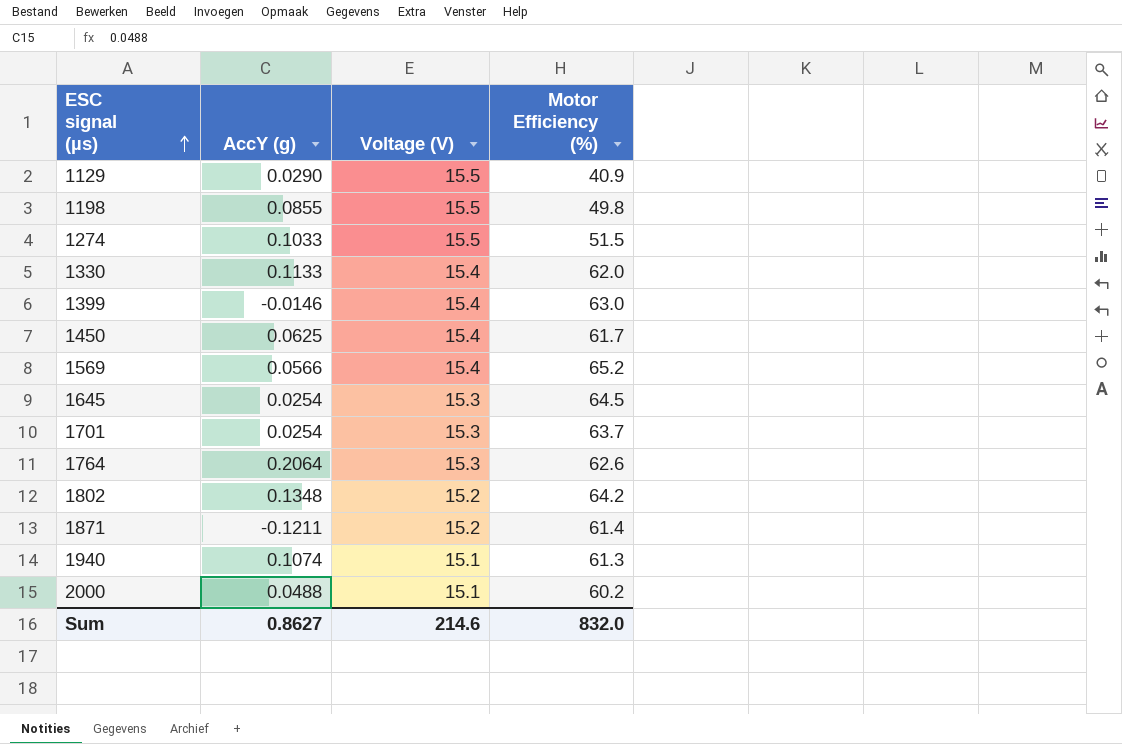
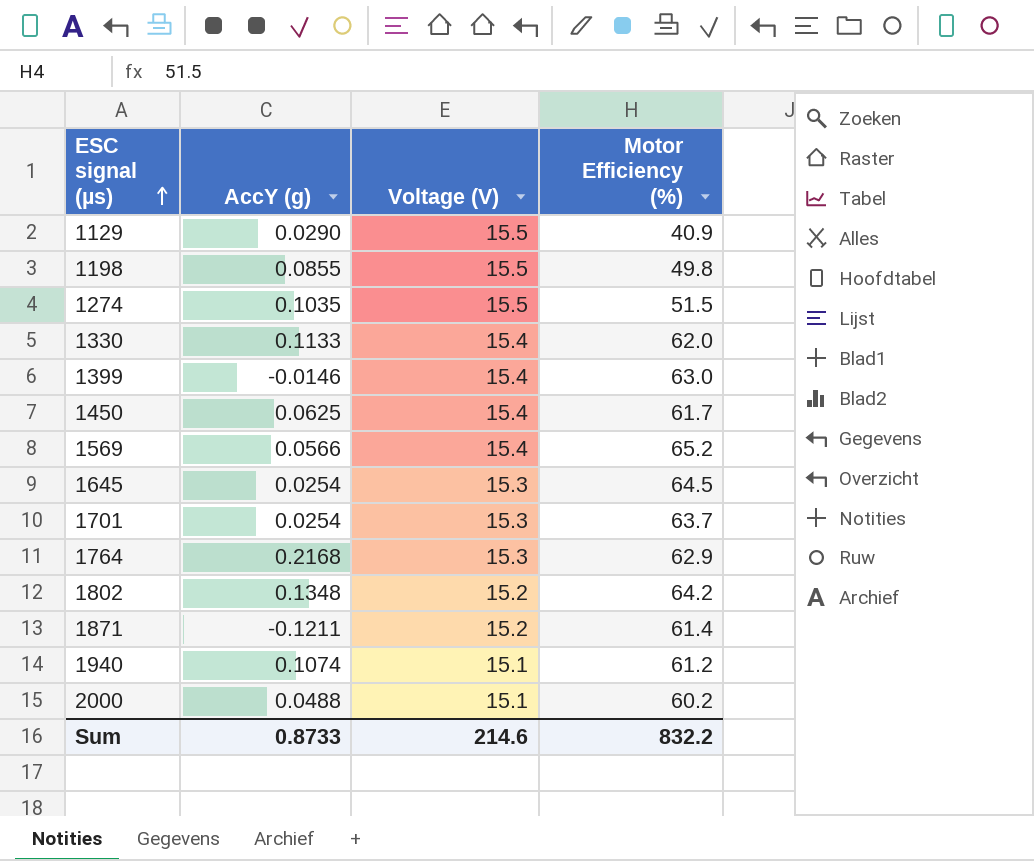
1274 | AccY (g): 0.1033 -> 0.1035
1764 | AccY (g): 0.2064 -> 0.2168
1764 | Motor Efficiency (%): 62.6 -> 62.9
1940 | Motor Efficiency (%): 61.3 -> 61.2
Sum | AccY (g): 0.8627 -> 0.8733
Sum | Motor Efficiency (%): 832.0 -> 832.2

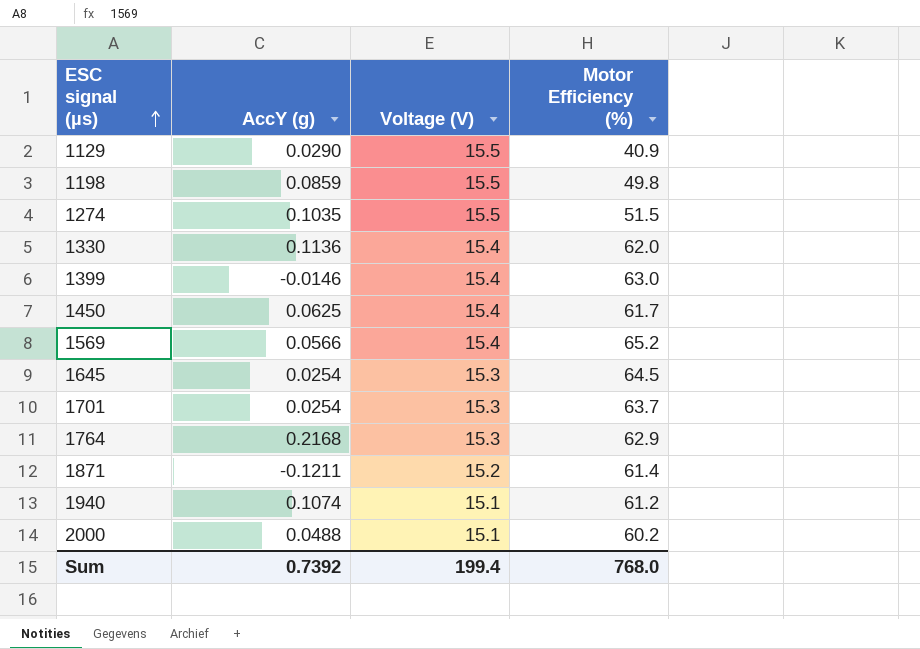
row 1802: 0.1348 | 15.2 | 64.2 -> none
1198 | AccY (g): 0.0855 -> 0.0859
1330 | AccY (g): 0.1133 -> 0.1136
Sum | AccY (g): 0.8733 -> 0.7392
Sum | Voltage (V): 214.6 -> 199.4
Sum | Motor Efficiency (%): 832.2 -> 768.0

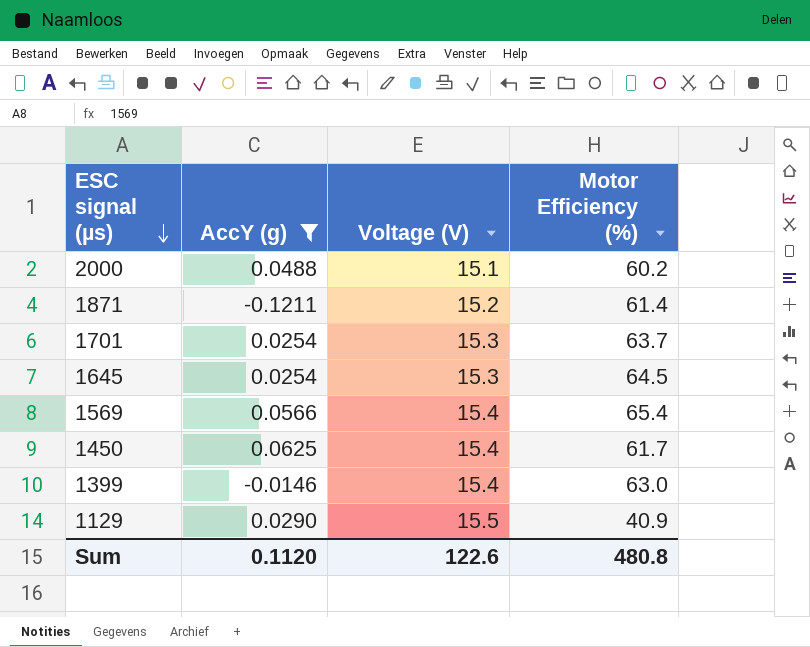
filter: none -> AccY (g) <= 0.0625
row order: ESC signal (µs) ascending -> ESC signal (µs) descending
1569 | Motor Efficiency (%): 65.2 -> 65.4
Sum | AccY (g): 0.7392 -> 0.1120
Sum | Voltage (V): 199.4 -> 122.6
Sum | Motor Efficiency (%): 768.0 -> 480.8

